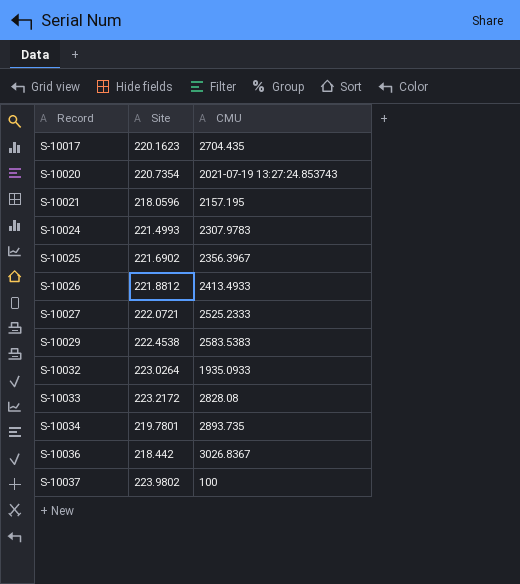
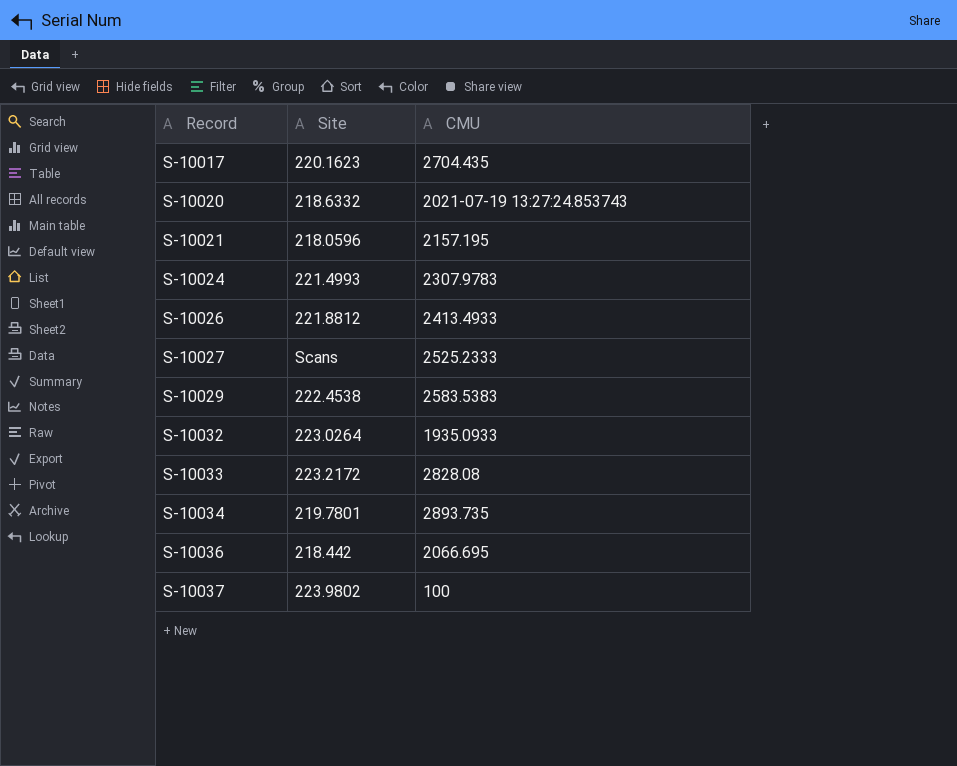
row S-10025: 221.6902 | 2356.3967 -> none
S-10020 | Site: 220.7354 -> 218.6332
S-10027 | Site: 222.0721 -> Scans
S-10036 | CMU: 3026.8367 -> 2066.695

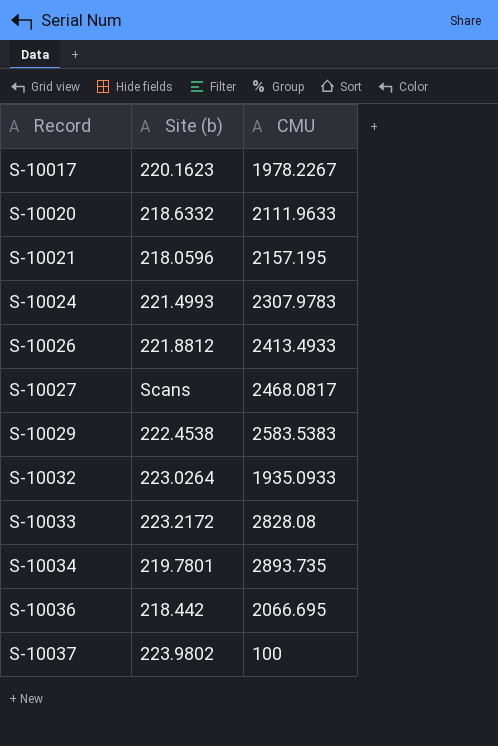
column name: Site -> Site (b)
S-10017 | CMU: 2704.435 -> 1978.2267
S-10020 | CMU: 2021-07-19 13:27:24.853743 -> 2111.9633
S-10027 | CMU: 2525.2333 -> 2468.0817

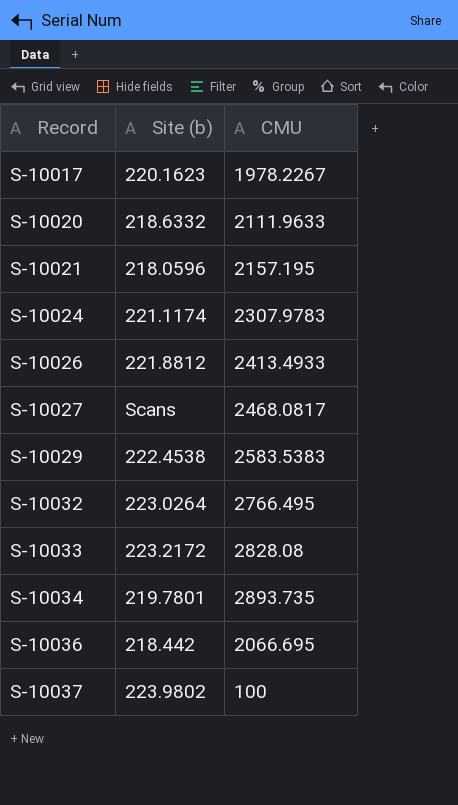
S-10024 | Site (b): 221.4993 -> 221.1174
S-10032 | CMU: 1935.0933 -> 2766.495

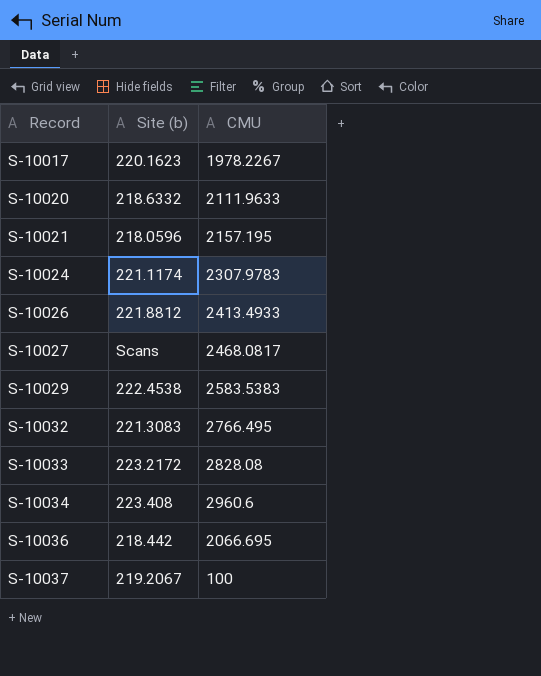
S-10032 | Site (b): 223.0264 -> 221.3083
S-10034 | Site (b): 219.7801 -> 223.408
S-10034 | CMU: 2893.735 -> 2960.6
S-10037 | Site (b): 223.9802 -> 219.2067

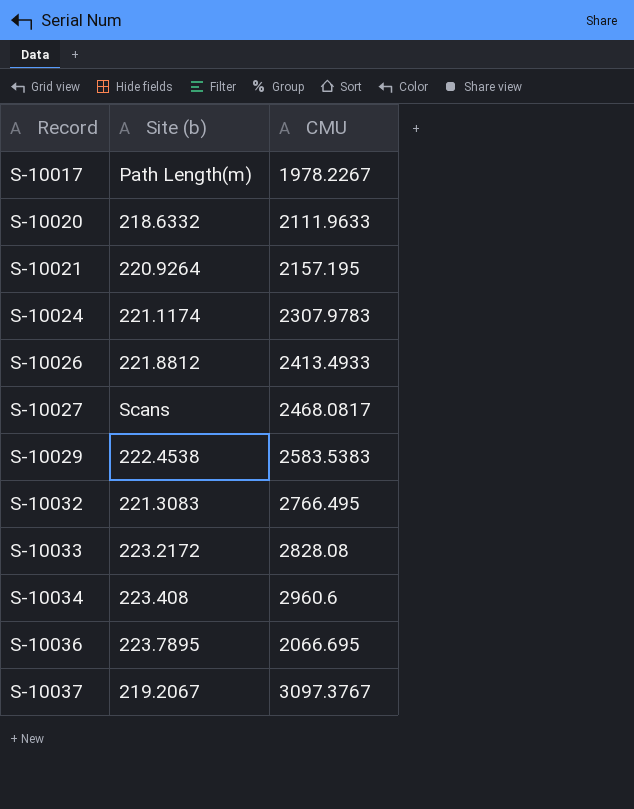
S-10017 | Site (b): 220.1623 -> Path Length(m)
S-10021 | Site (b): 218.0596 -> 220.9264
S-10036 | Site (b): 218.442 -> 223.7895
S-10037 | CMU: 100 -> 3097.3767

